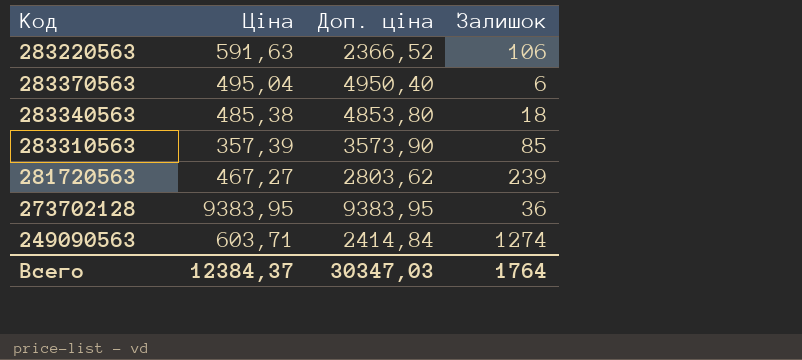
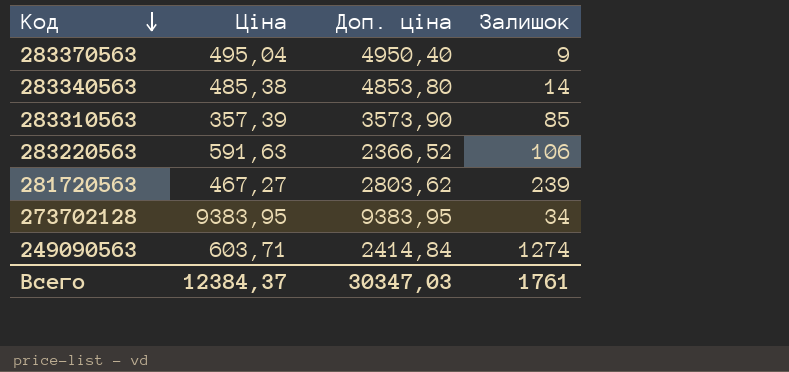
row order: none -> Код descending
283370563 | Залишок: 6 -> 9
283340563 | Залишок: 18 -> 14
273702128 | Залишок: 36 -> 34
Всего | Залишок: 1764 -> 1761

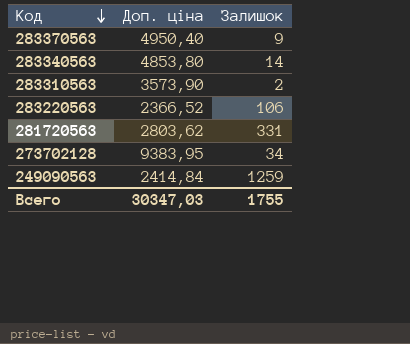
column Ціна | position: 2 -> none
283310563 | Залишок: 85 -> 2
281720563 | Залишок: 239 -> 331
249090563 | Залишок: 1274 -> 1259
Всего | Залишок: 1761 -> 1755

